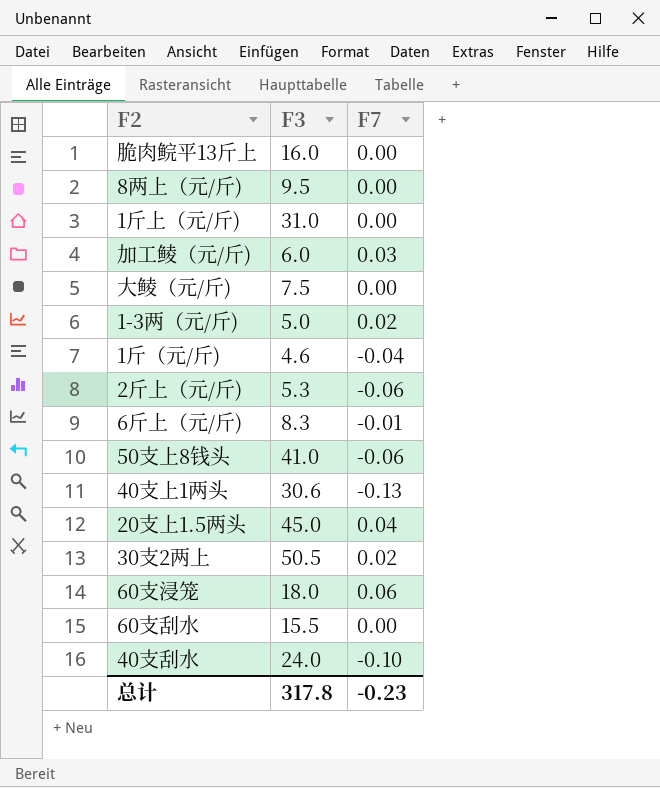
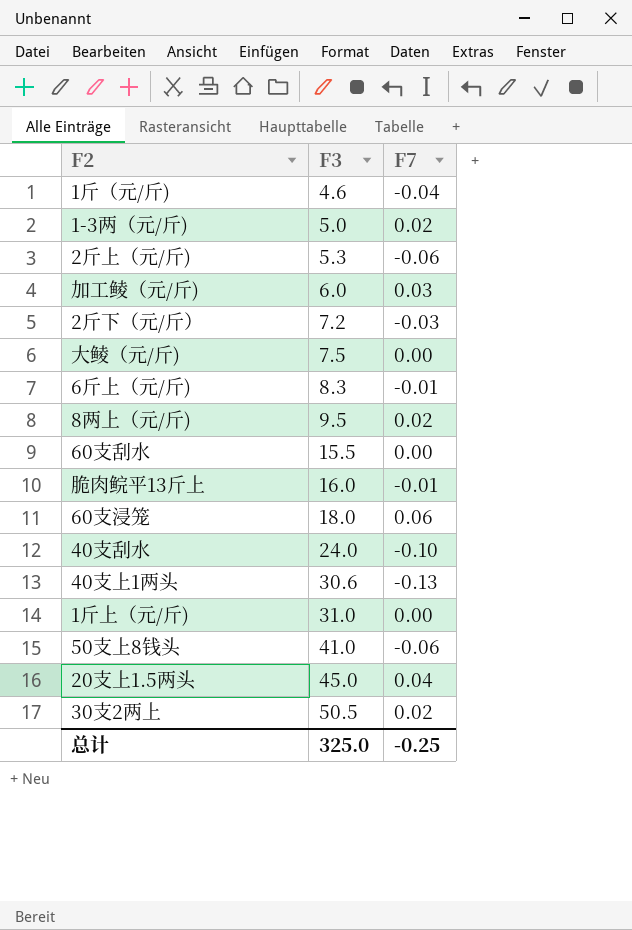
row order: none -> F3 ascending
row 2斤下（元/斤）: none -> 7.2 | -0.03
8两上（元/斤) | F7: 0.00 -> 0.02
脆肉鲩平13斤上 | F7: 0.00 -> -0.01
总计 | F3: 317.8 -> 325.0
总计 | F7: -0.23 -> -0.25

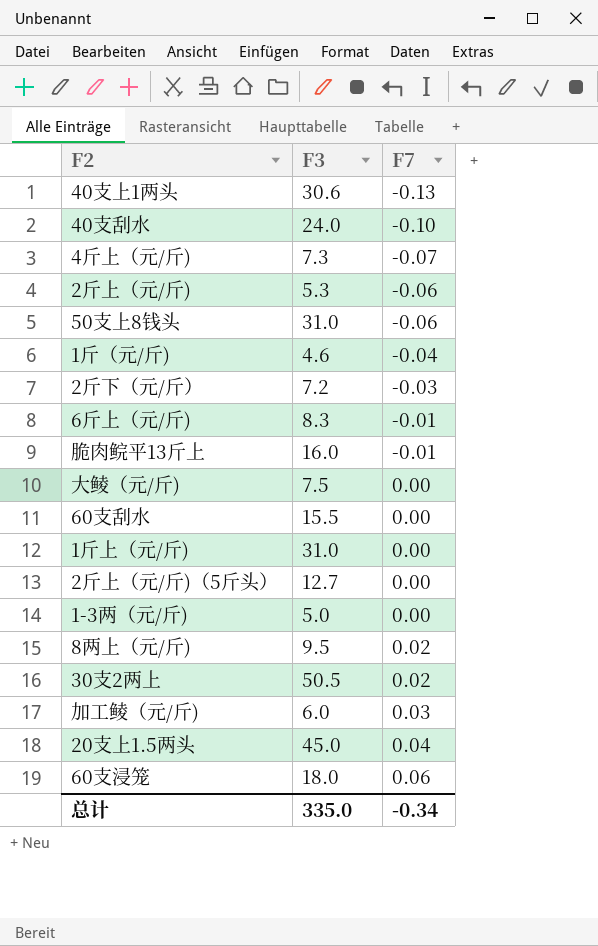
row order: F3 ascending -> F7 ascending
row 4斤上（元/斤): none -> 7.3 | -0.07
50支上8钱头 | F3: 41.0 -> 31.0
row 2斤上（元/斤)（5斤头）: none -> 12.7 | 0.00
1-3两（元/斤) | F7: 0.02 -> 0.00
总计 | F3: 325.0 -> 335.0
总计 | F7: -0.25 -> -0.34

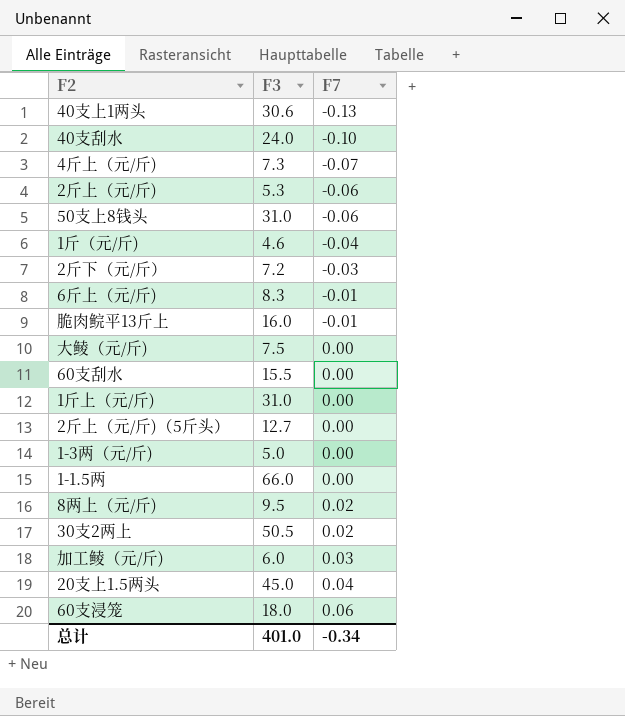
row 1-1.5两: none -> 66.0 | 0.00
总计 | F3: 335.0 -> 401.0

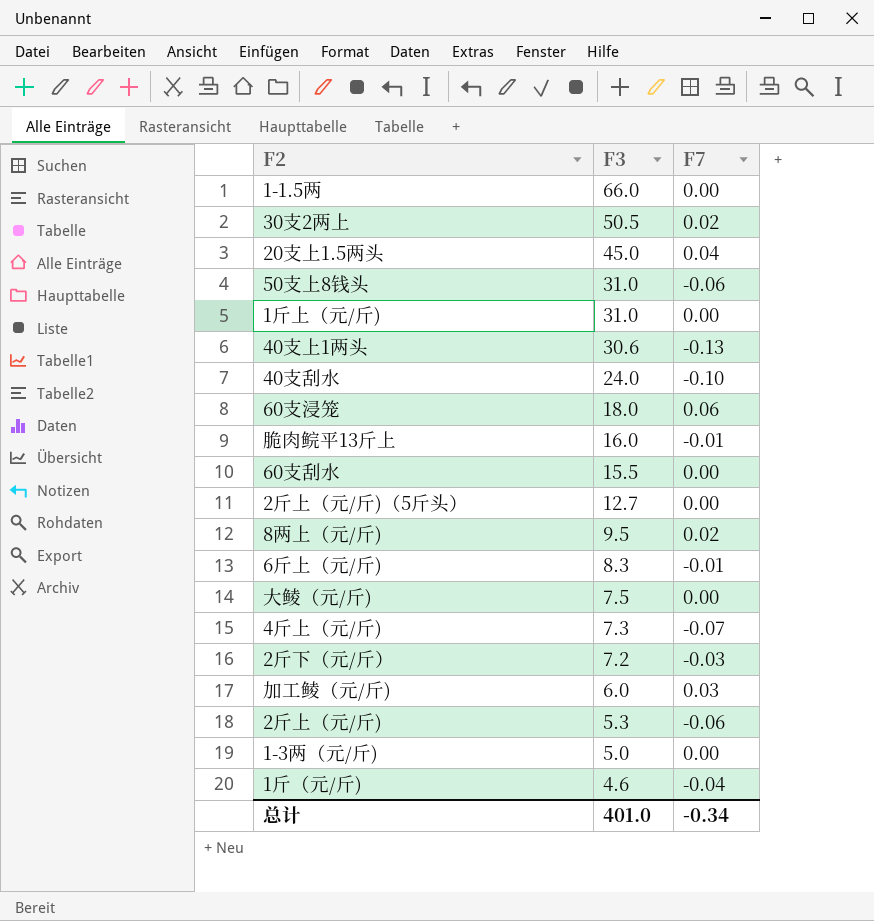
row order: F7 ascending -> F3 descending

